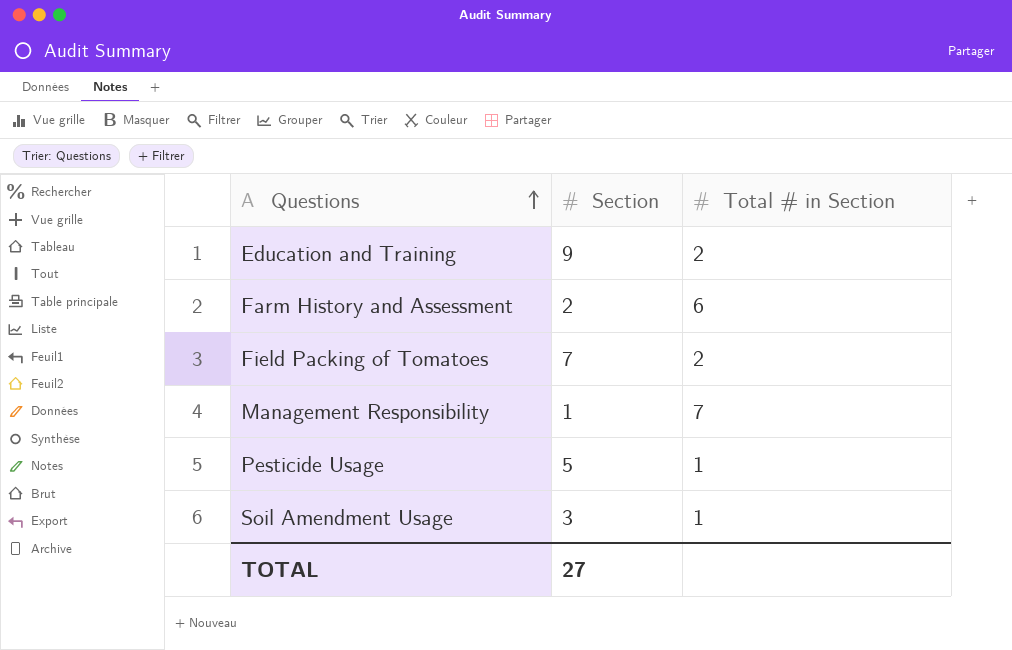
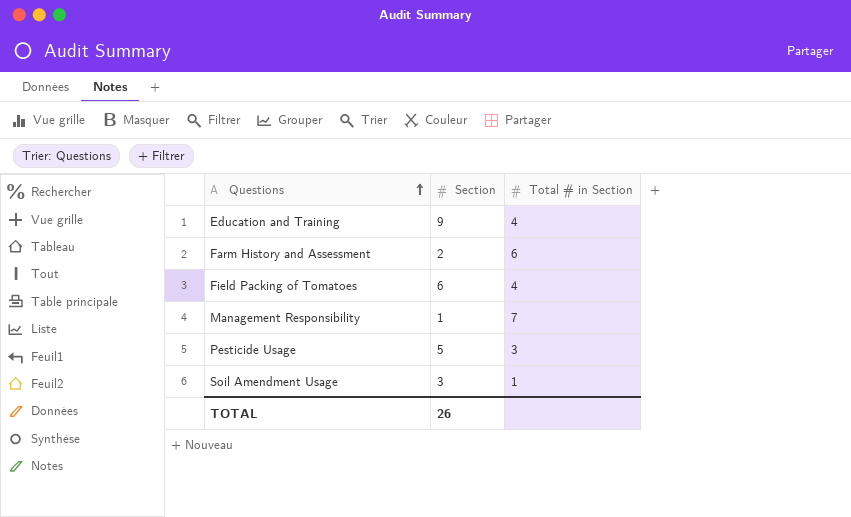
Education and Training | Total # in Section: 2 -> 4
Field Packing of Tomatoes | Section: 7 -> 6
Field Packing of Tomatoes | Total # in Section: 2 -> 4
Pesticide Usage | Total # in Section: 1 -> 3
TOTAL | Section: 27 -> 26

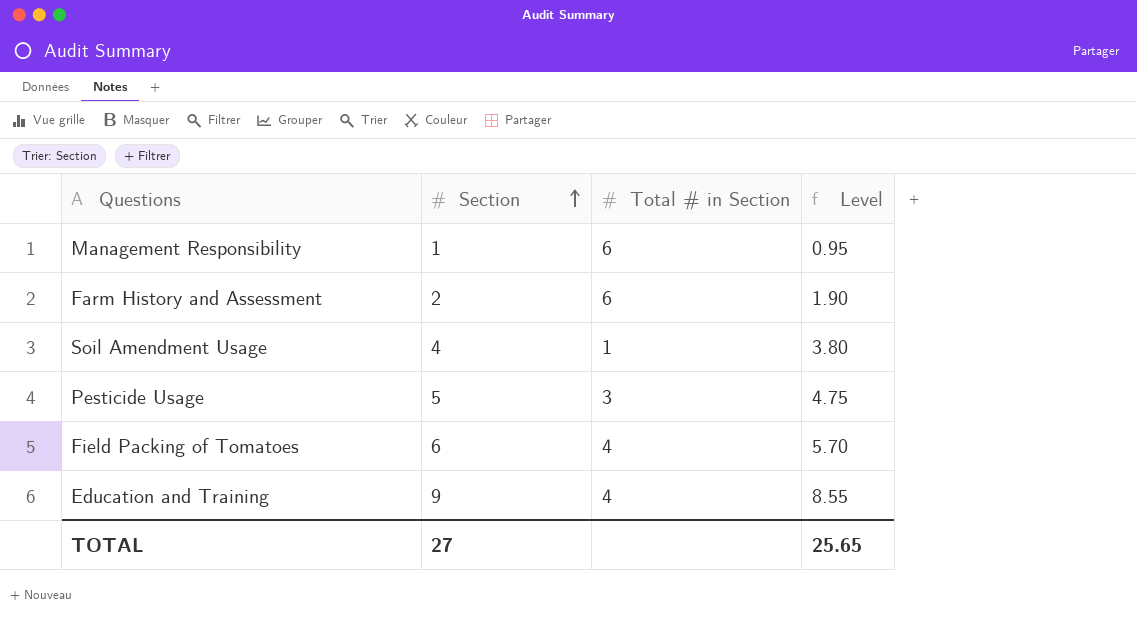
row order: Questions ascending -> Section ascending
column Level | formula: none -> [Section] * 0.95
Management Responsibility | Total # in Section: 7 -> 6
Soil Amendment Usage | Section: 3 -> 4
TOTAL | Section: 26 -> 27

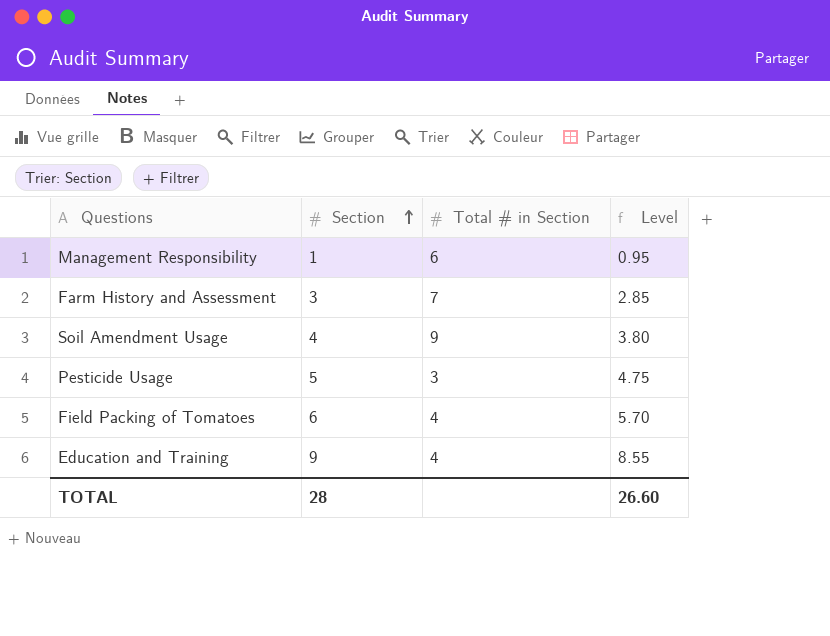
Farm History and Assessment | Section: 2 -> 3
Farm History and Assessment | Total # in Section: 6 -> 7
Farm History and Assessment | Level: 1.90 -> 2.85
Soil Amendment Usage | Total # in Section: 1 -> 9
TOTAL | Section: 27 -> 28
TOTAL | Level: 25.65 -> 26.60

